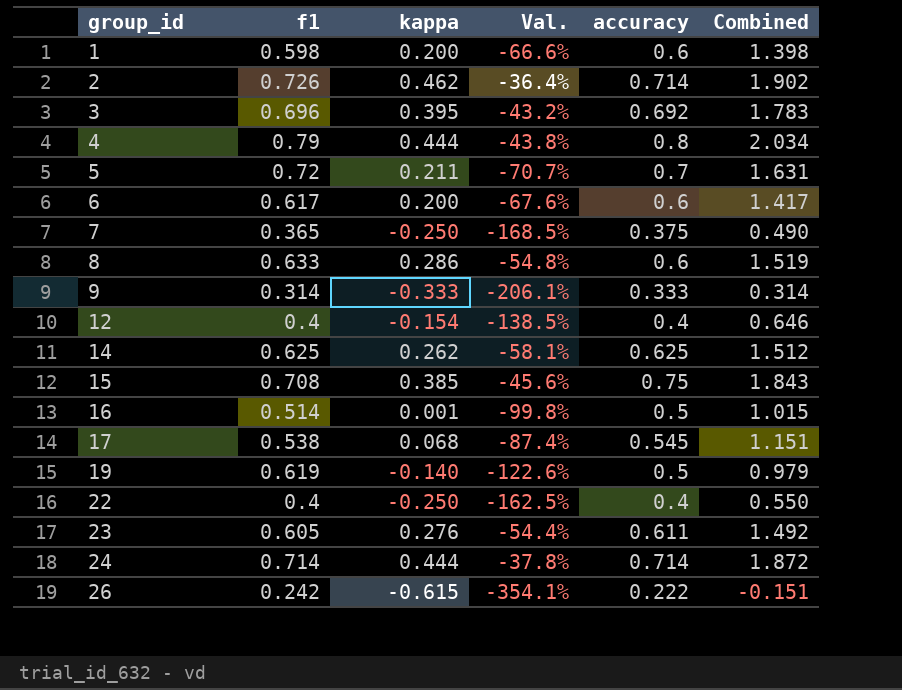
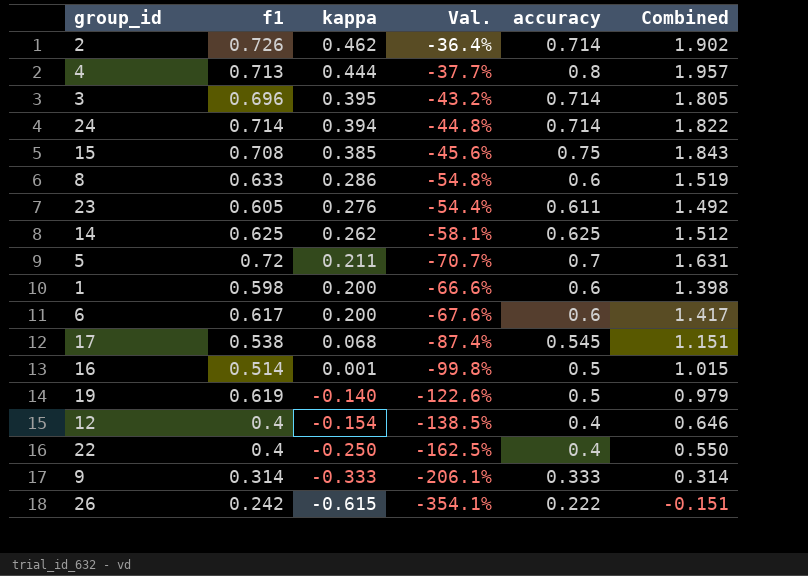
row order: group_id ascending -> kappa descending
row 7: 0.365 | -0.250 | -168.5% | 0.375 | 0.490 -> none
4 | f1: 0.79 -> 0.713
4 | Val.: -43.8% -> -37.7%
4 | Combined: 2.034 -> 1.957
3 | accuracy: 0.692 -> 0.714
3 | Combined: 1.783 -> 1.805
24 | kappa: 0.444 -> 0.394
24 | Val.: -37.8% -> -44.8%
24 | Combined: 1.872 -> 1.822

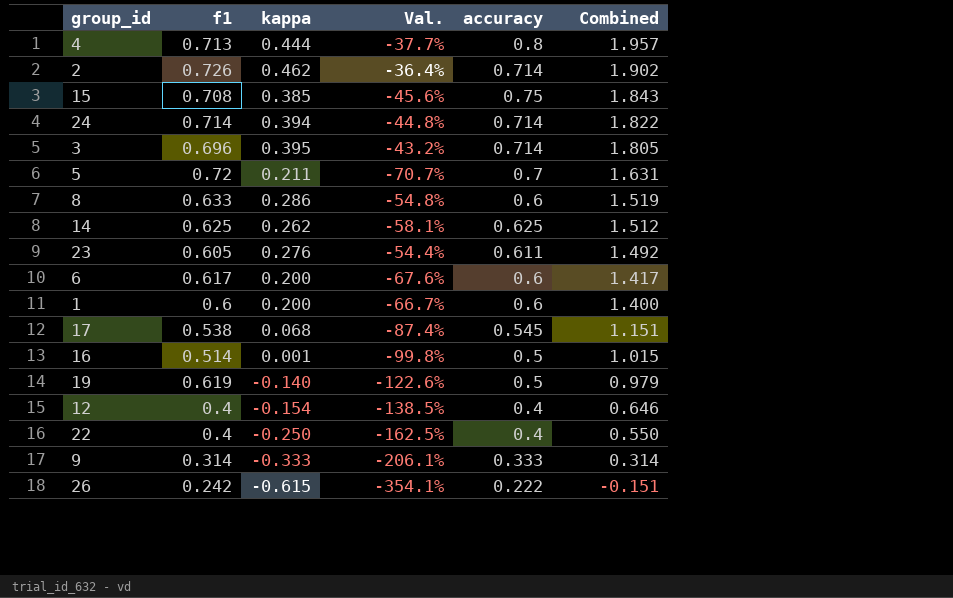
row order: kappa descending -> Combined descending
1 | f1: 0.598 -> 0.6
1 | Val.: -66.6% -> -66.7%
1 | Combined: 1.398 -> 1.400

